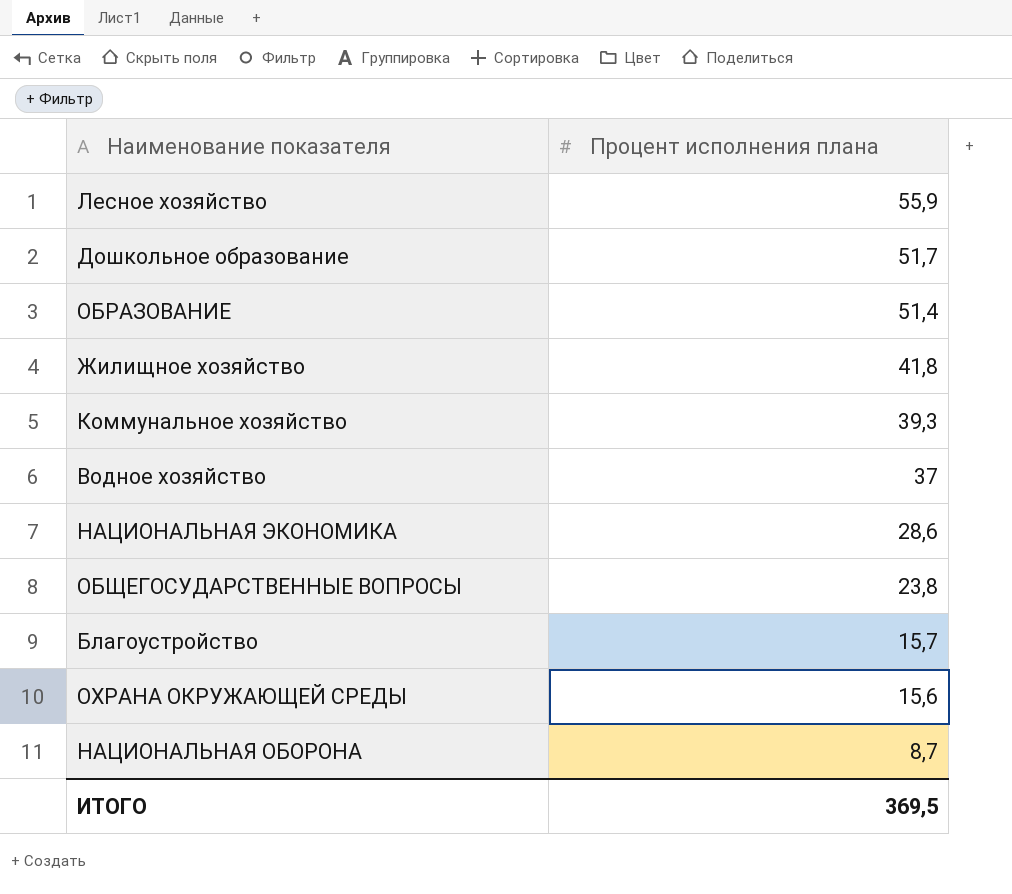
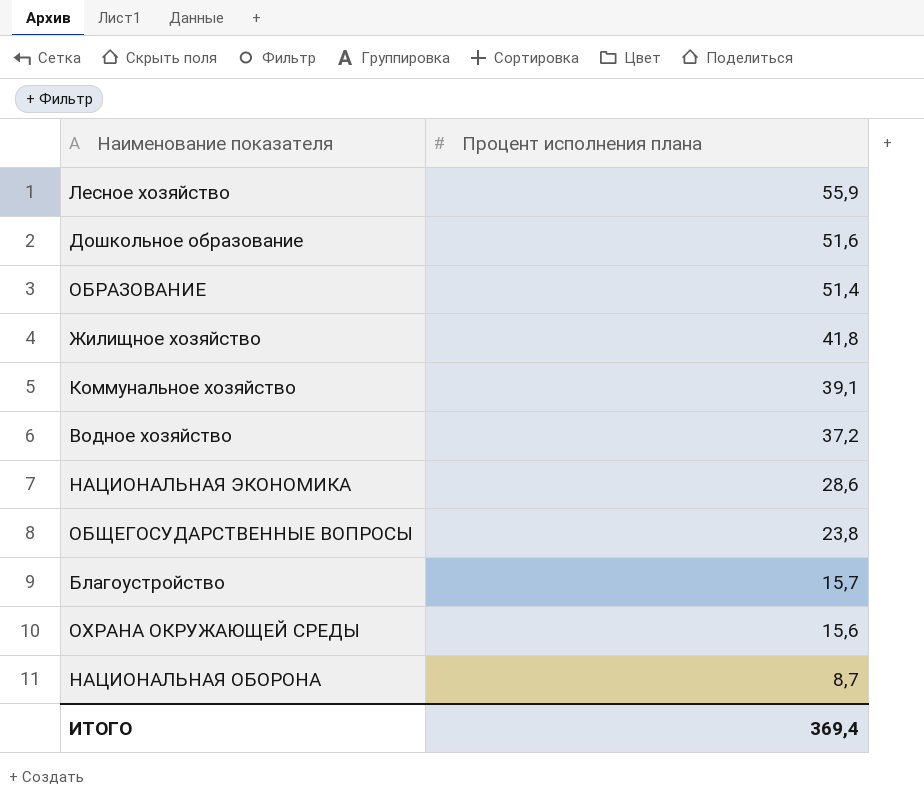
Дошкольное образование | Процент исполнения плана: 51,7 -> 51,6
Коммунальное хозяйство | Процент исполнения плана: 39,3 -> 39,1
Водное хозяйство | Процент исполнения плана: 37 -> 37,2
ИТОГО | Процент исполнения плана: 369,5 -> 369,4

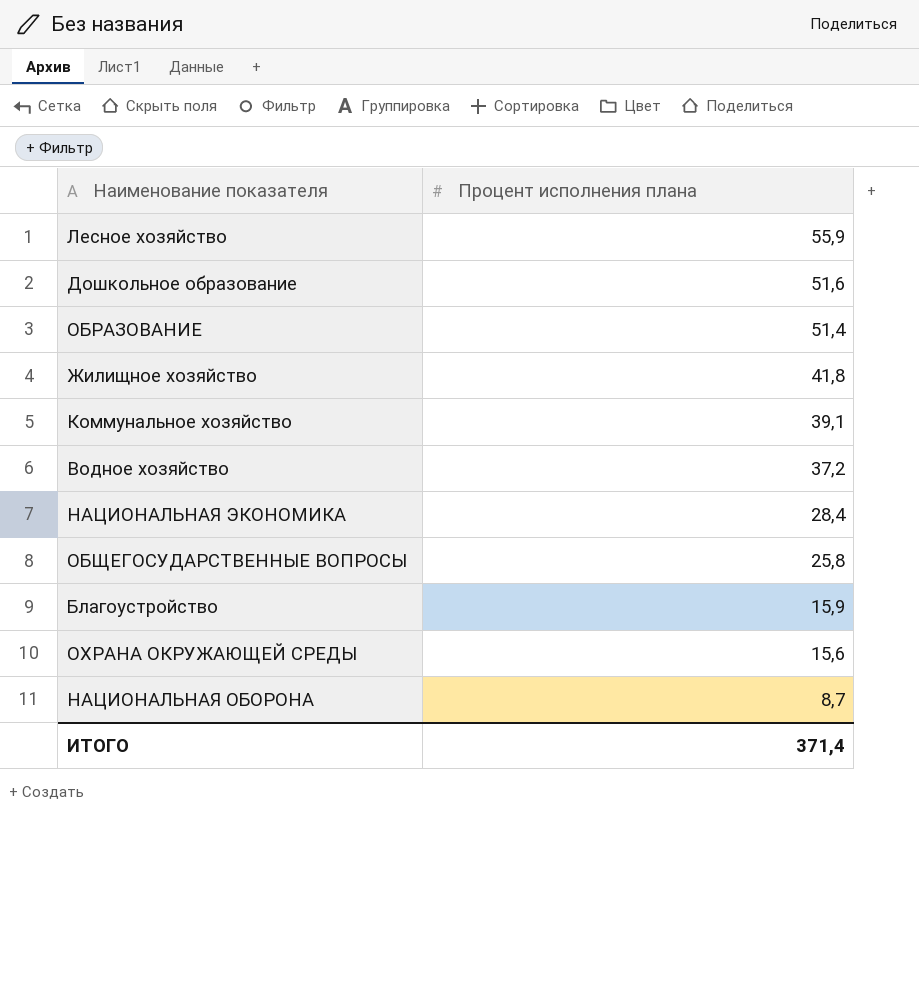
НАЦИОНАЛЬНАЯ ЭКОНОМИКА | Процент исполнения плана: 28,6 -> 28,4
ОБЩЕГОСУДАРСТВЕННЫЕ ВОПРОСЫ | Процент исполнения плана: 23,8 -> 25,8
Благоустройство | Процент исполнения плана: 15,7 -> 15,9
ИТОГО | Процент исполнения плана: 369,4 -> 371,4

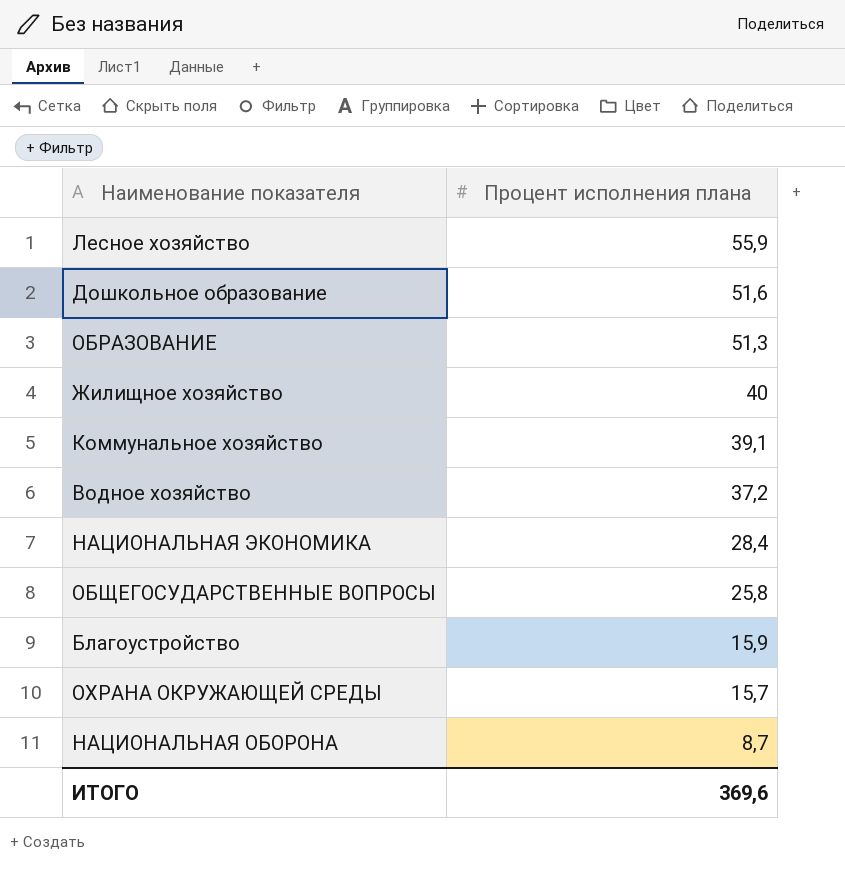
ОБРАЗОВАНИЕ | Процент исполнения плана: 51,4 -> 51,3
Жилищное хозяйство | Процент исполнения плана: 41,8 -> 40
ОХРАНА ОКРУЖАЮЩЕЙ СРЕДЫ | Процент исполнения плана: 15,6 -> 15,7
ИТОГО | Процент исполнения плана: 371,4 -> 369,6

